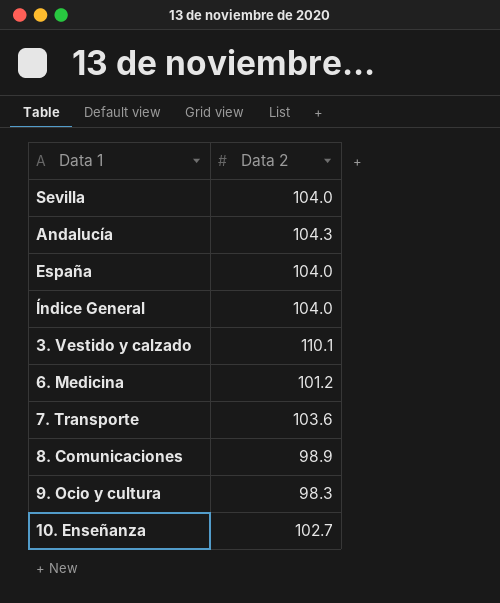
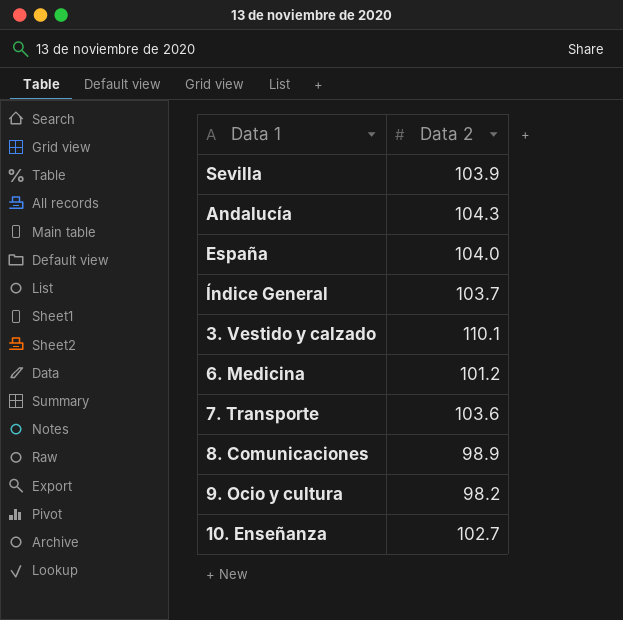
Sevilla | Data 2: 104.0 -> 103.9
Índice General | Data 2: 104.0 -> 103.7
9. Ocio y cultura | Data 2: 98.3 -> 98.2

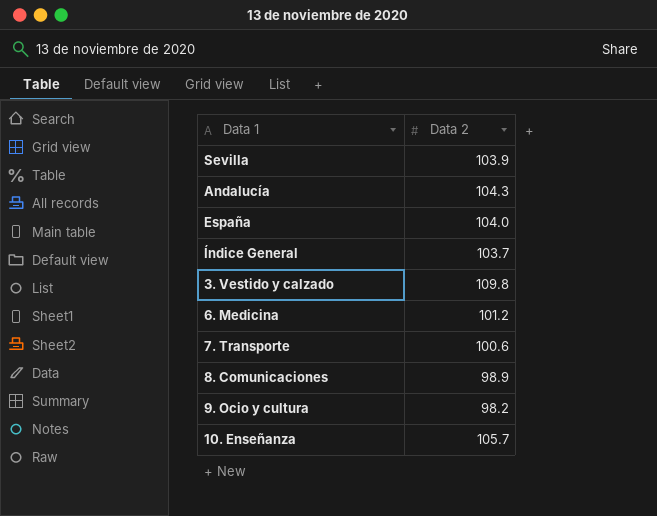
3. Vestido y calzado | Data 2: 110.1 -> 109.8
7. Transporte | Data 2: 103.6 -> 100.6
10. Enseñanza | Data 2: 102.7 -> 105.7

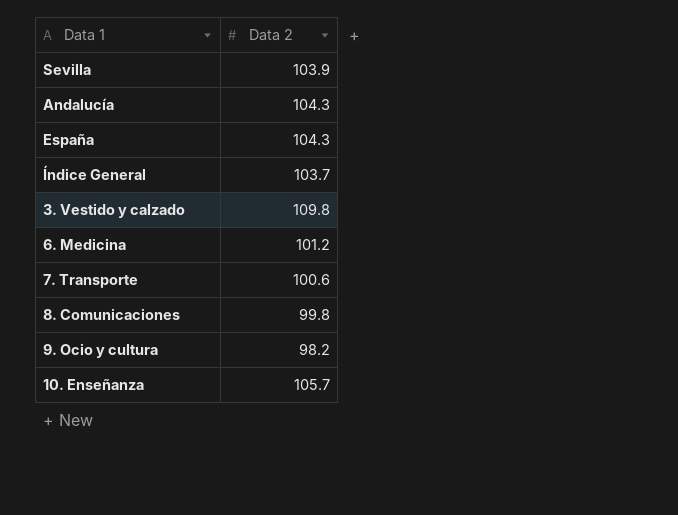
España | Data 2: 104.0 -> 104.3
8. Comunicaciones | Data 2: 98.9 -> 99.8

